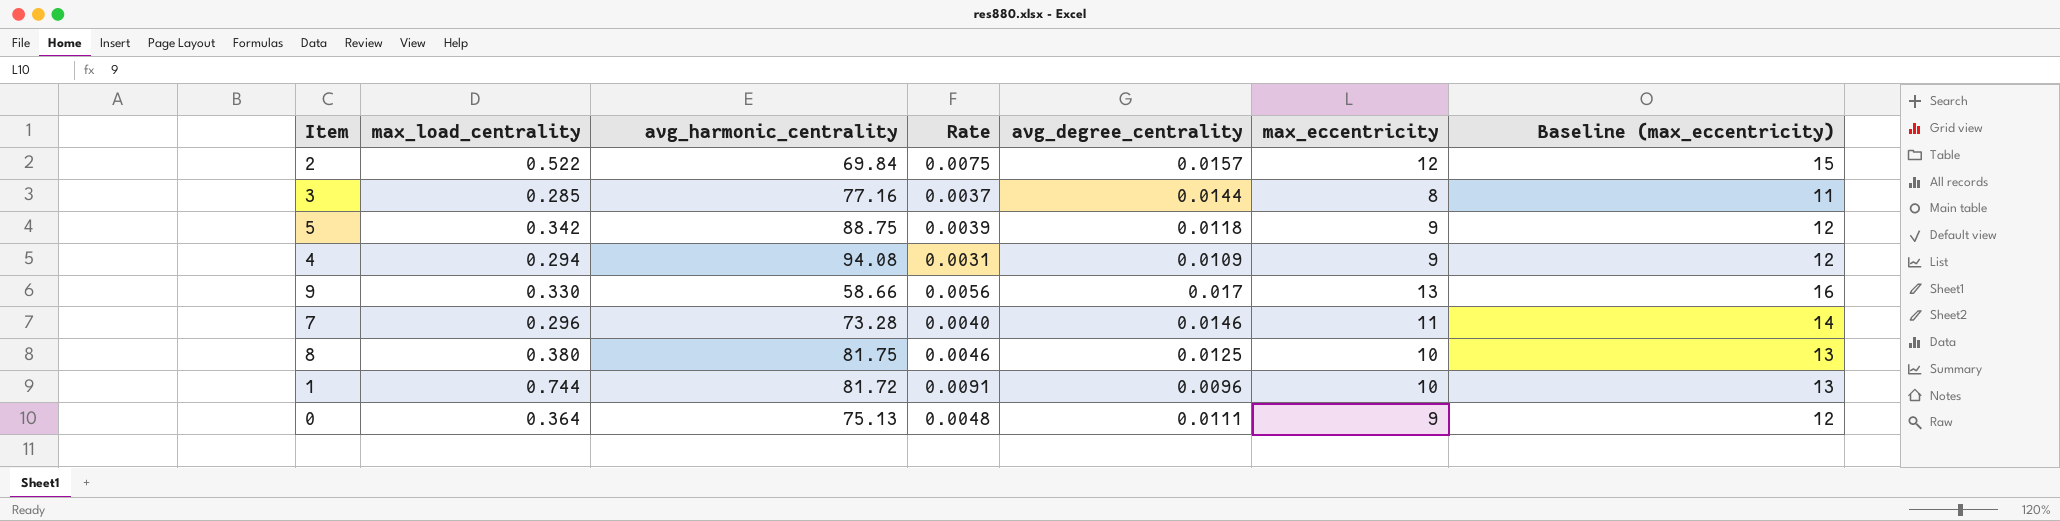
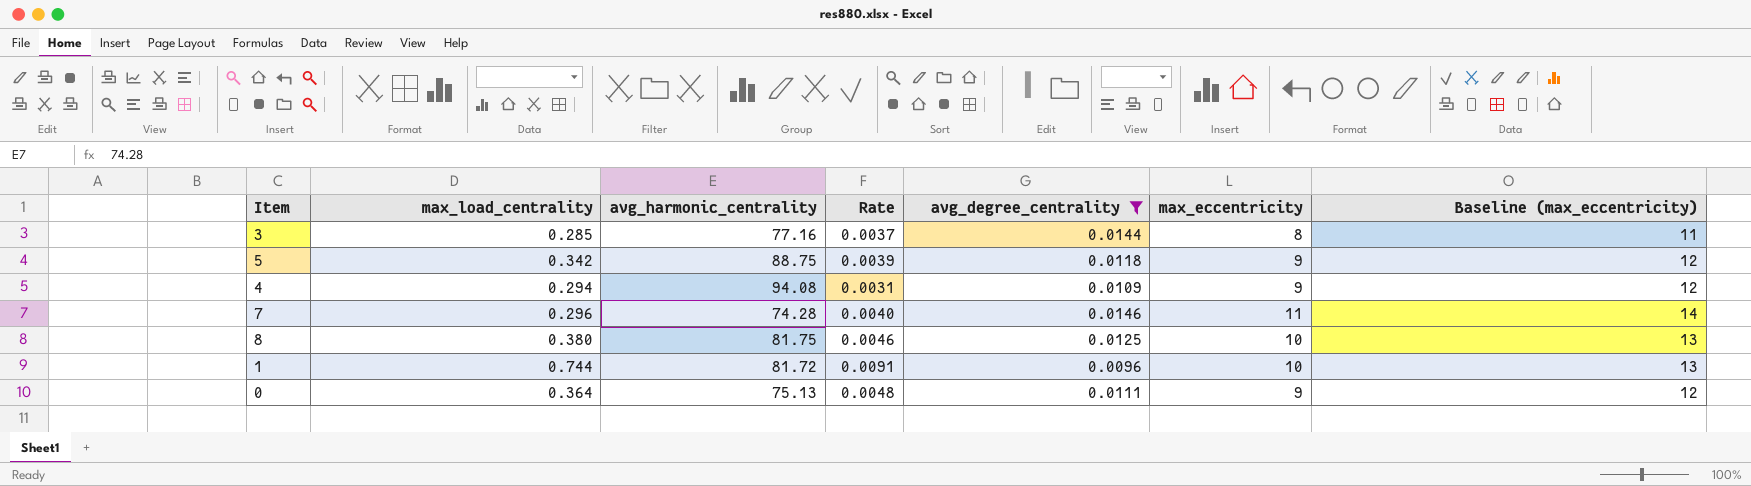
filter: none -> avg_degree_centrality <= 0.0146
7 | avg_harmonic_centrality: 73.28 -> 74.28

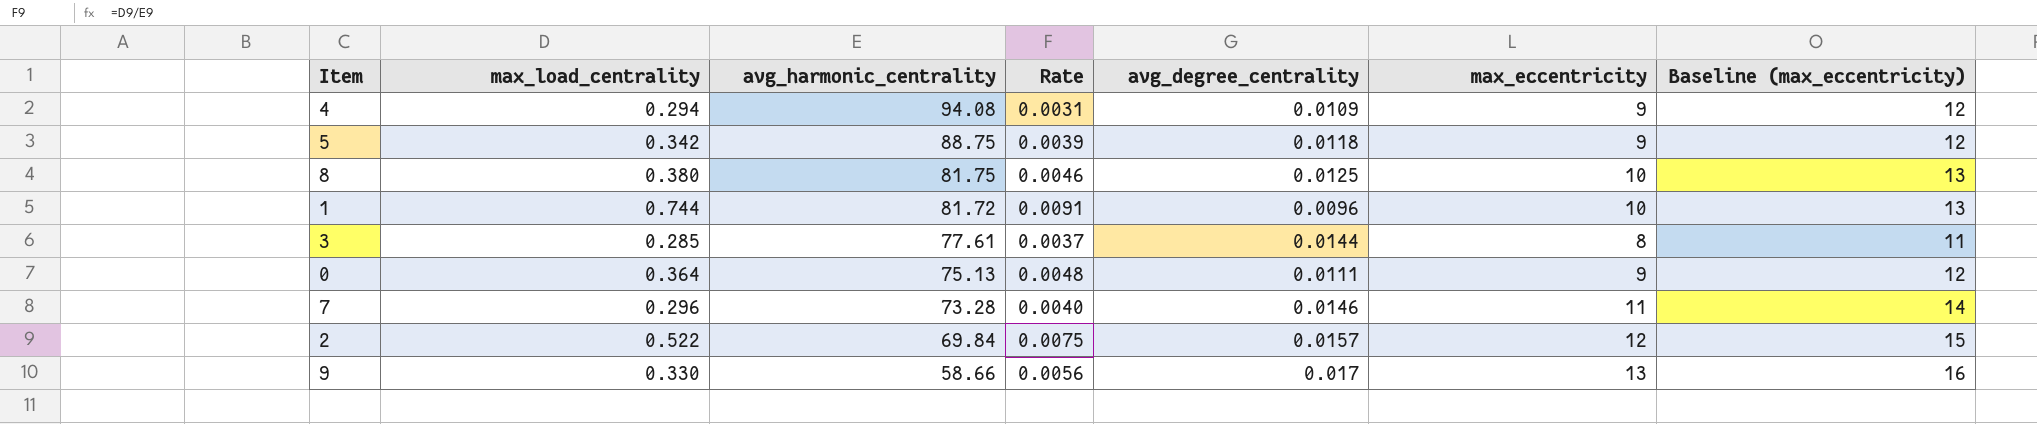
filter: avg_degree_centrality <= 0.0146 -> none
row order: none -> avg_harmonic_centrality descending
3 | avg_harmonic_centrality: 77.16 -> 77.61
7 | avg_harmonic_centrality: 74.28 -> 73.28

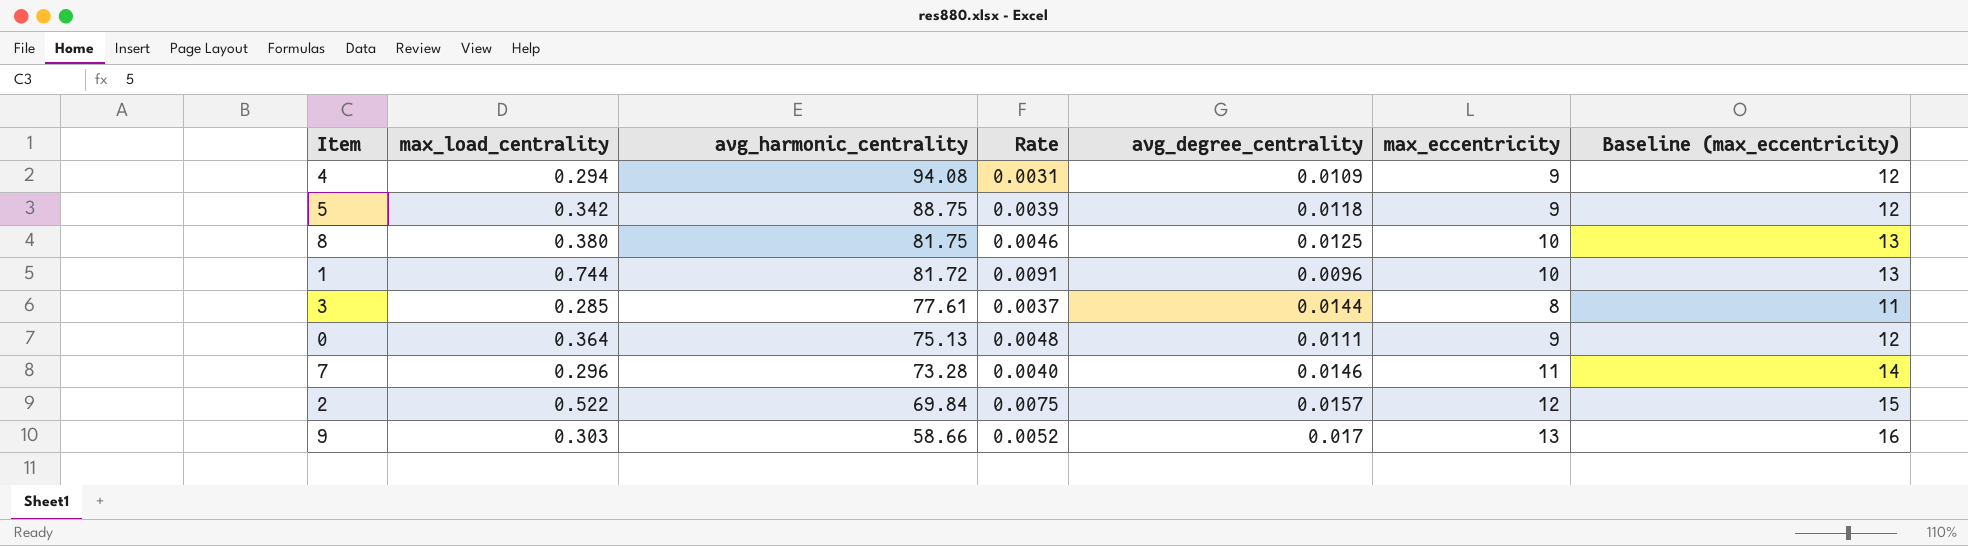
9 | max_load_centrality: 0.330 -> 0.303
9 | Rate: 0.0056 -> 0.0052

